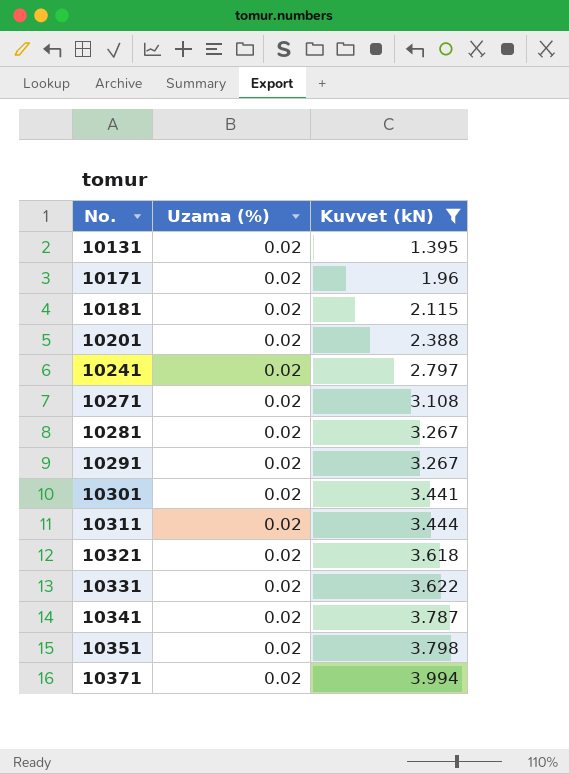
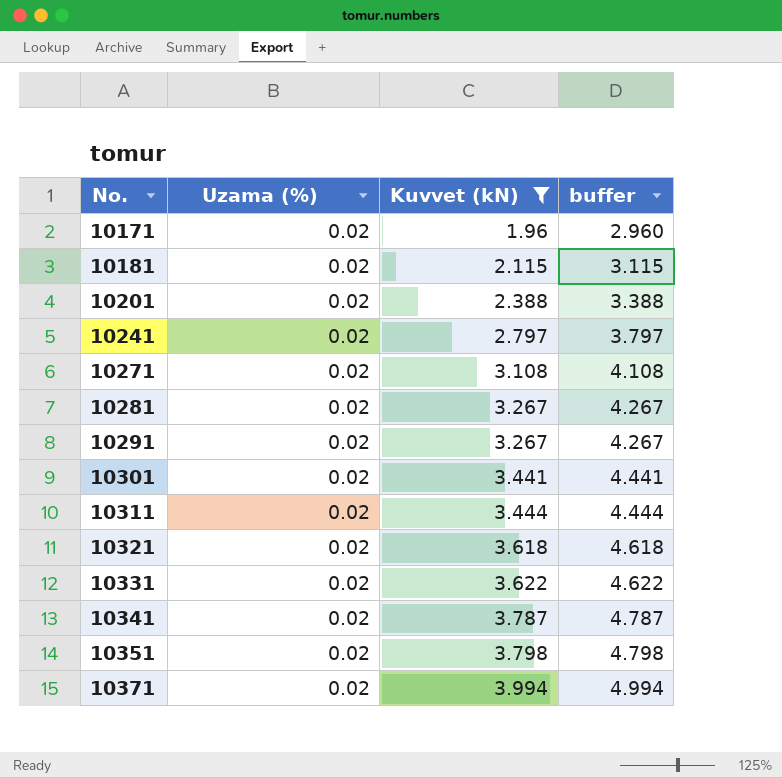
column buffer | formula: none -> [Kuvvet (kN)] + 1
row 10131: 0.02 | 1.395 -> none

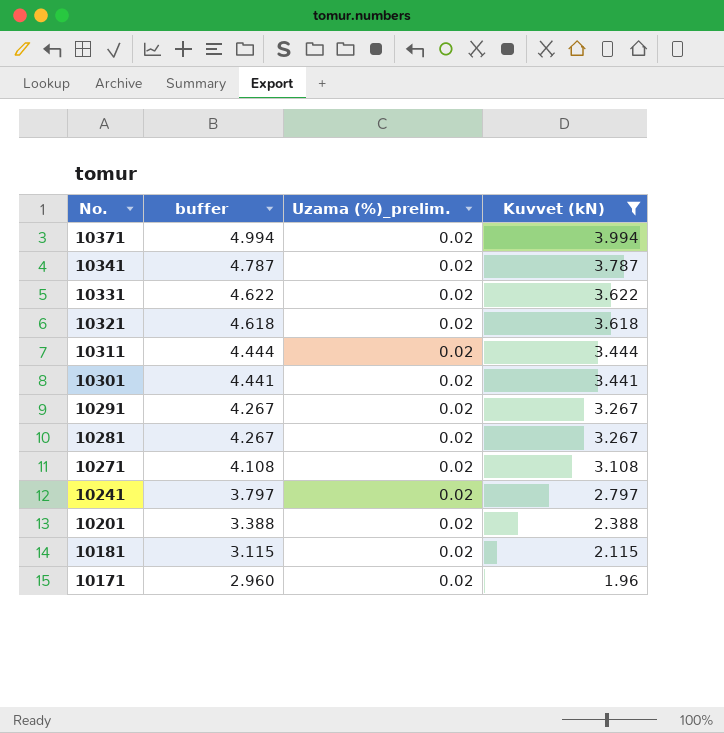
row order: No. ascending -> No. descending
column buffer | position: 4 -> 2
column name: Uzama (%) -> Uzama (%)_prelim.
row 10351: 0.02 | 3.798 | 4.798 -> none

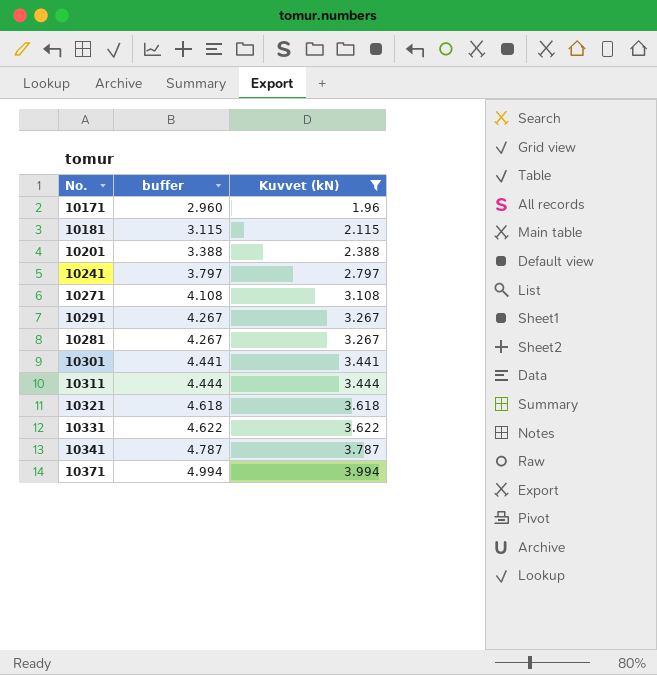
row order: No. descending -> buffer ascending
column Uzama (%)_prelim. | position: 3 -> none

